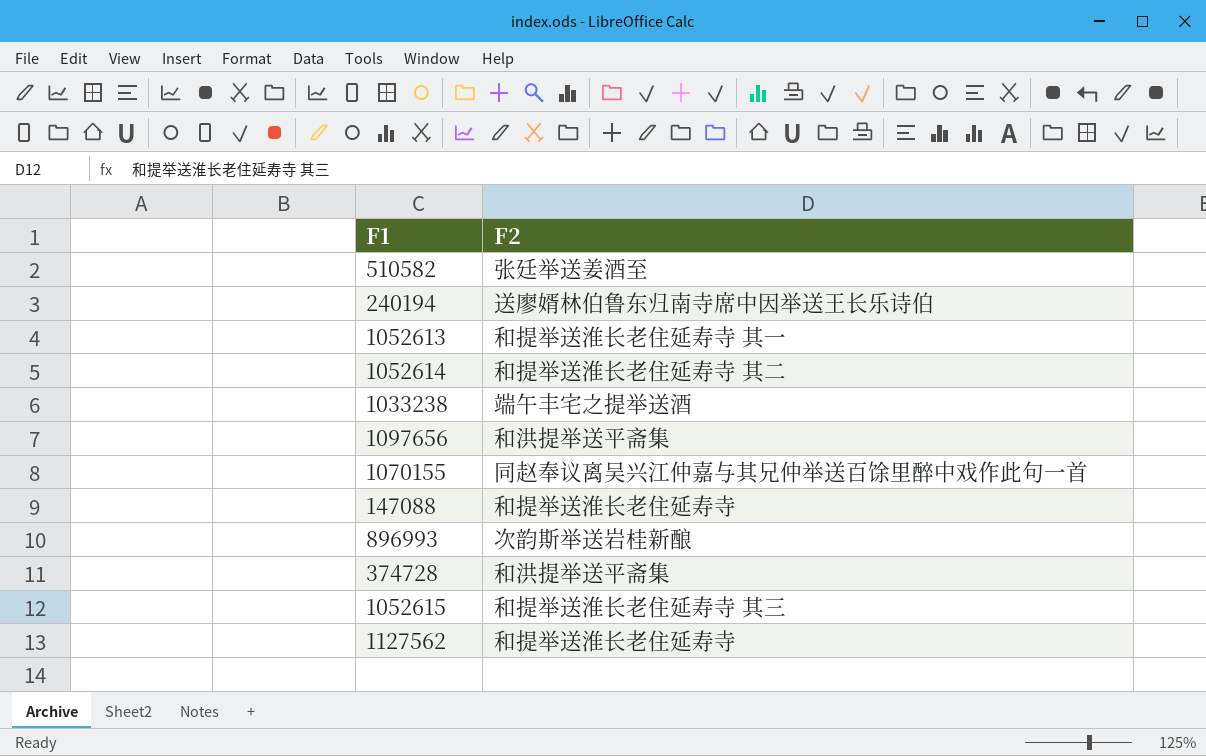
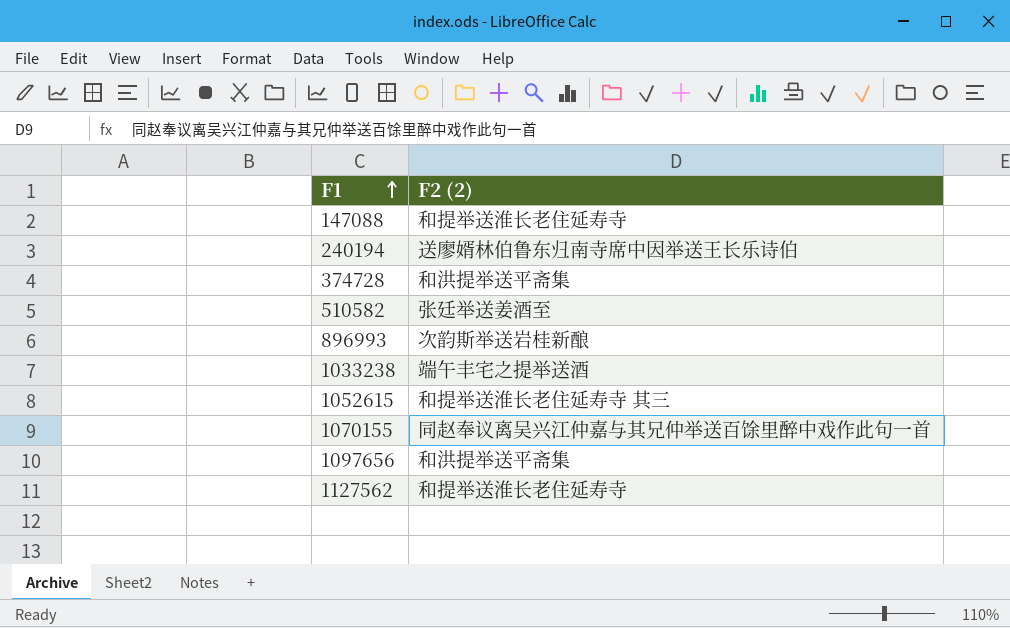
row order: none -> F1 ascending
column name: F2 -> F2 (2)
row 1052613: 和提举送淮长老住延寿寺 其一 -> none
row 1052614: 和提举送淮长老住延寿寺 其二 -> none

